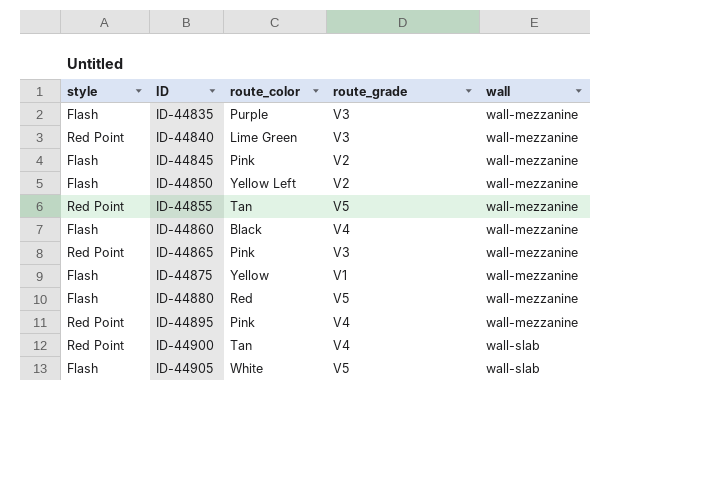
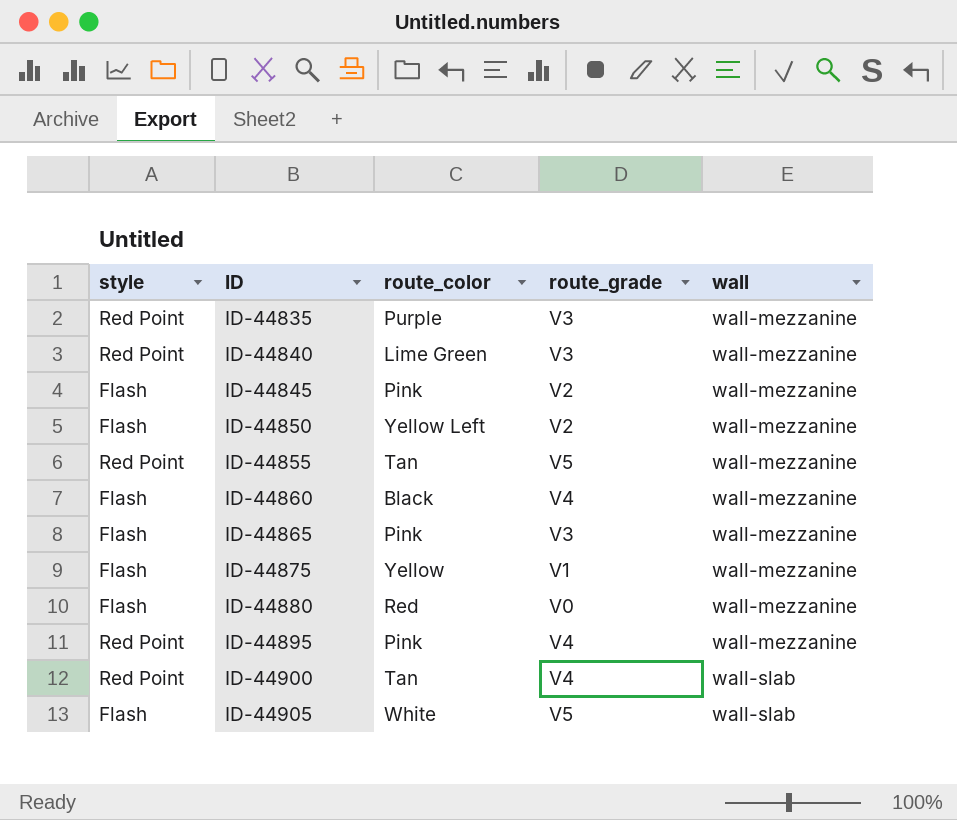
ID-44835 | style: Flash -> Red Point
ID-44865 | style: Red Point -> Flash
ID-44880 | route_grade: V5 -> V0

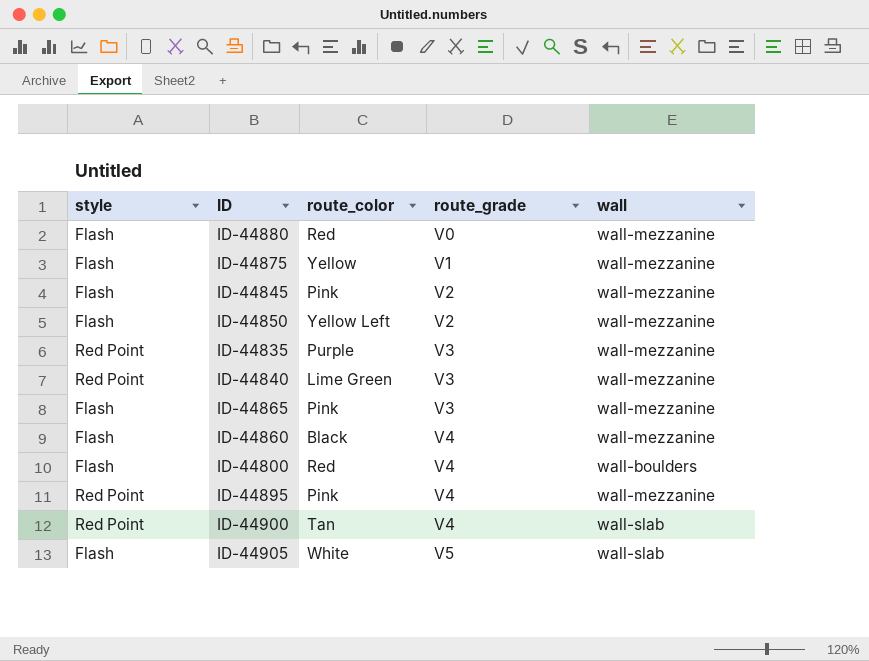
row order: ID ascending -> route_grade ascending
row ID-44855: Red Point | Tan | V5 | wall-mezzanine -> none
row ID-44800: none -> Flash | Red | V4 | wall-boulders

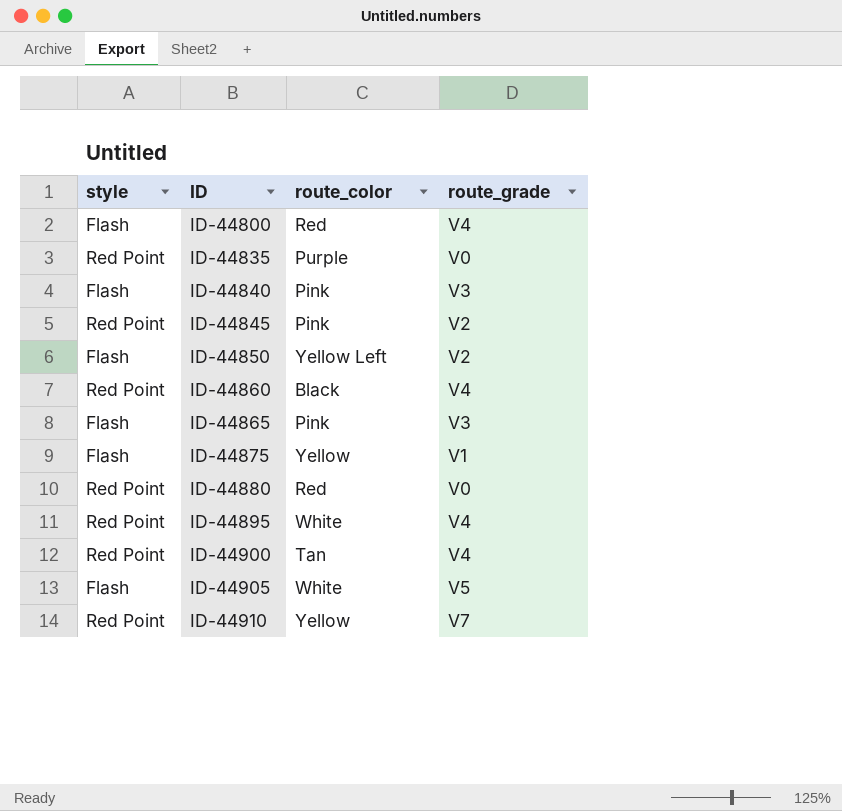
row order: route_grade ascending -> ID ascending
column wall | position: 5 -> none
ID-44835 | route_grade: V3 -> V0
ID-44840 | style: Red Point -> Flash
ID-44840 | route_color: Lime Green -> Pink
ID-44845 | style: Flash -> Red Point
ID-44860 | style: Flash -> Red Point
ID-44880 | style: Flash -> Red Point
ID-44895 | route_color: Pink -> White
row ID-44910: none -> Red Point | Yellow | V7

